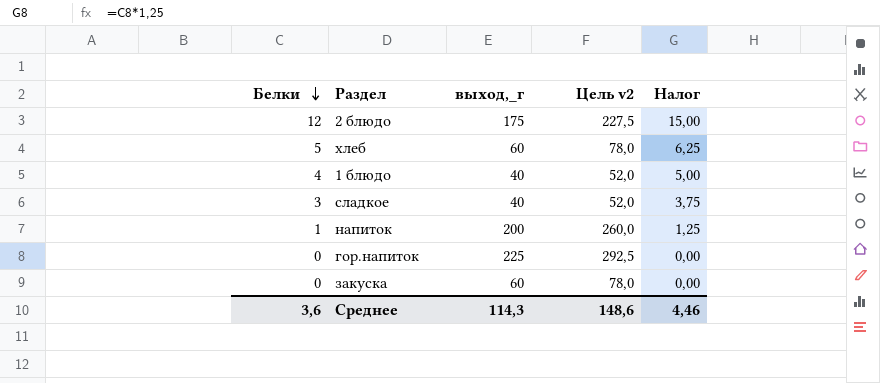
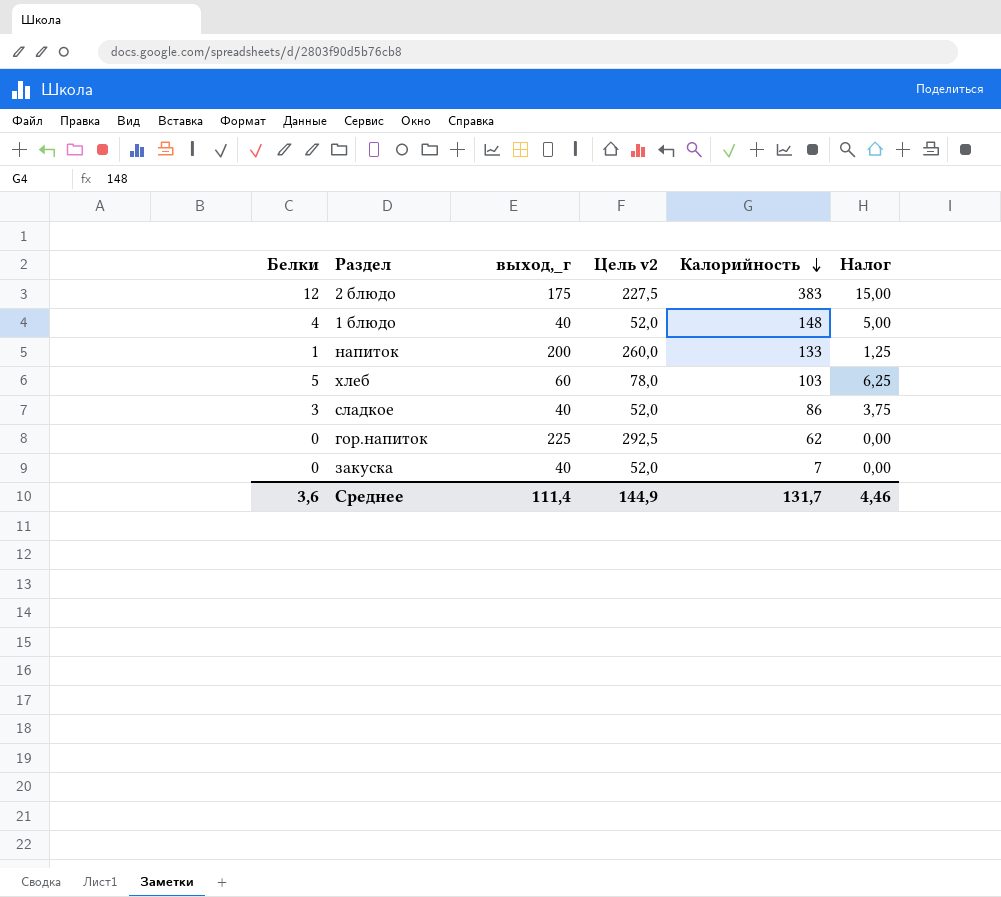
row order: Белки descending -> Калорийность descending
column Калорийность | position: none -> 5
закуска | выход,_г: 60 -> 40
закуска | Цель v2: 78,0 -> 52,0
Среднее | выход,_г: 114,3 -> 111,4
Среднее | Цель v2: 148,6 -> 144,9

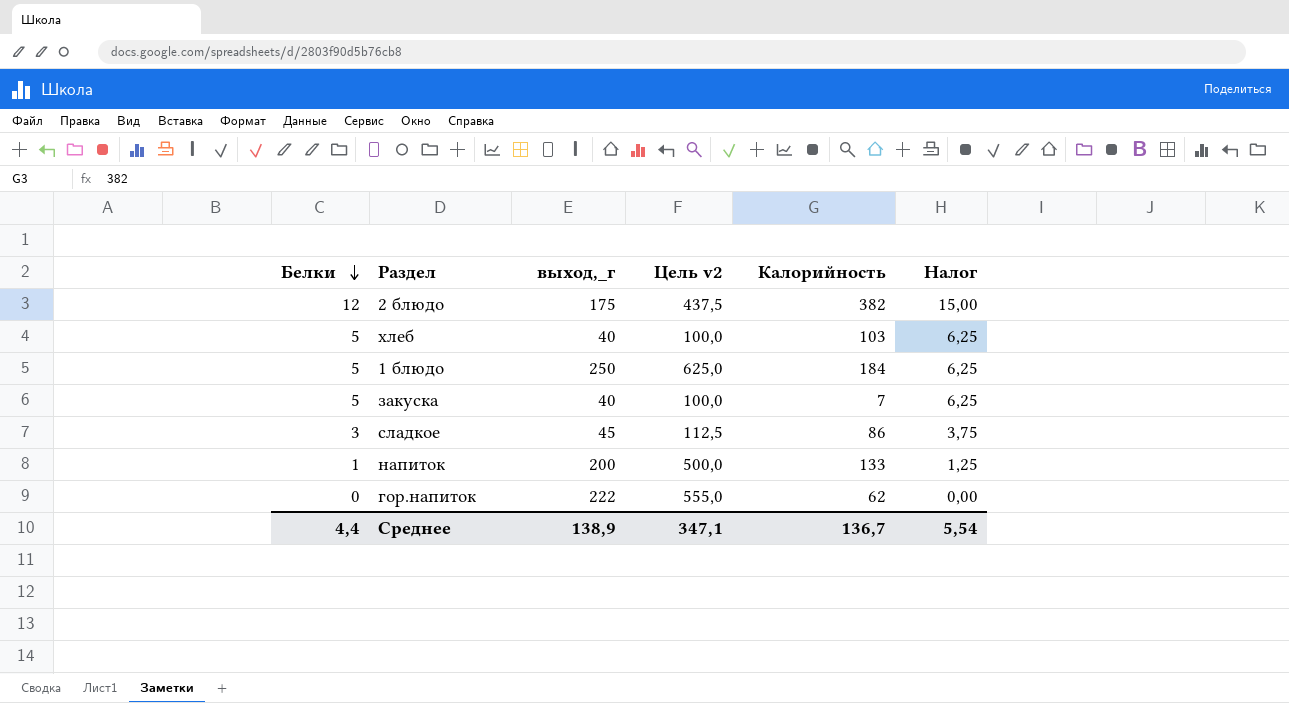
row order: Калорийность descending -> Белки descending
column Цель v2 | formula: [выход,_г] * 1,3 -> [выход,_г] * 2,5
2 блюдо | Калорийность: 383 -> 382
хлеб | выход,_г: 60 -> 40
1 блюдо | Белки: 4 -> 5
1 блюдо | выход,_г: 40 -> 250
1 блюдо | Калорийность: 148 -> 184
1 блюдо | Налог: 5,00 -> 6,25
закуска | Белки: 0 -> 5
закуска | Налог: 0,00 -> 6,25
сладкое | выход,_г: 40 -> 45
гор.напиток | выход,_г: 225 -> 222
Среднее | Белки: 3,6 -> 4,4
Среднее | выход,_г: 111,4 -> 138,9
Среднее | Цель v2: 144,9 -> 347,1
Среднее | Калорийность: 131,7 -> 136,7
Среднее | Налог: 4,46 -> 5,54

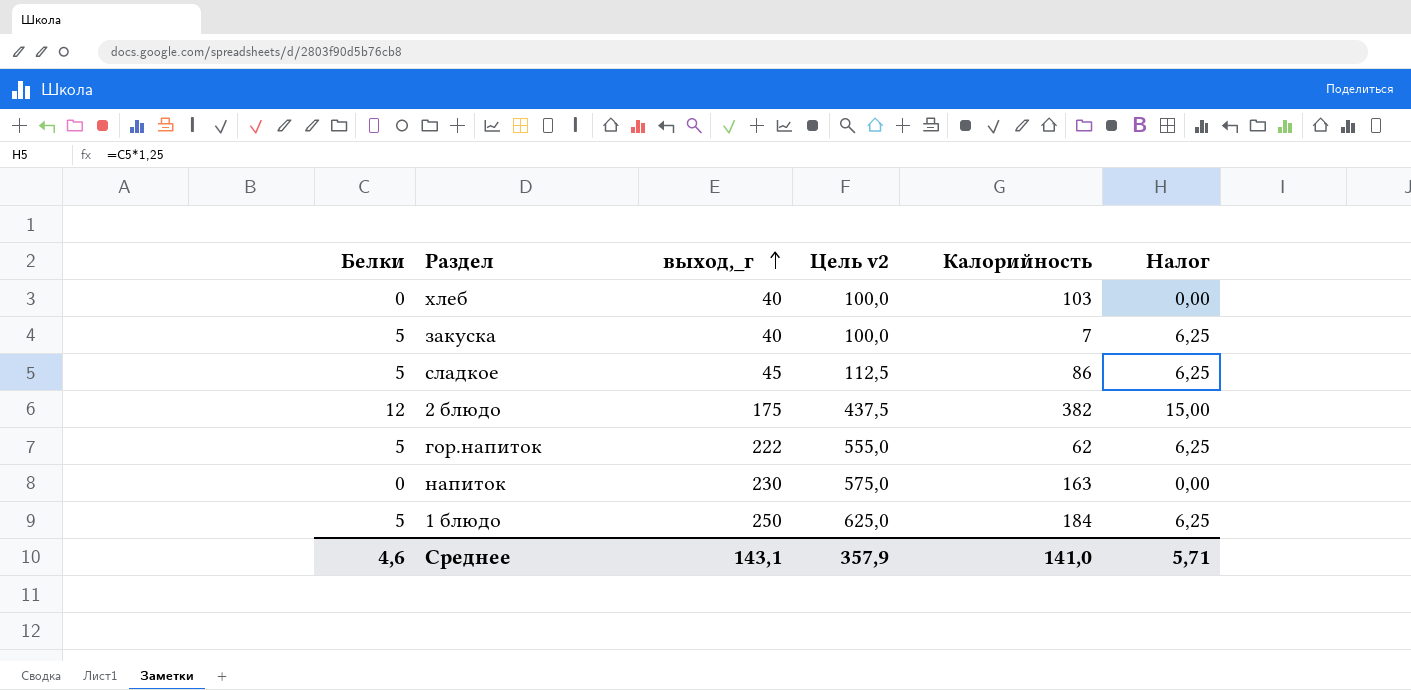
row order: Белки descending -> выход,_г ascending
хлеб | Белки: 5 -> 0
хлеб | Налог: 6,25 -> 0,00
сладкое | Белки: 3 -> 5
сладкое | Налог: 3,75 -> 6,25
гор.напиток | Белки: 0 -> 5
гор.напиток | Налог: 0,00 -> 6,25
напиток | Белки: 1 -> 0
напиток | выход,_г: 200 -> 230
напиток | Цель v2: 500,0 -> 575,0
напиток | Калорийность: 133 -> 163
напиток | Налог: 1,25 -> 0,00
Среднее | Белки: 4,4 -> 4,6
Среднее | выход,_г: 138,9 -> 143,1
Среднее | Цель v2: 347,1 -> 357,9
Среднее | Калорийность: 136,7 -> 141,0
Среднее | Налог: 5,54 -> 5,71

